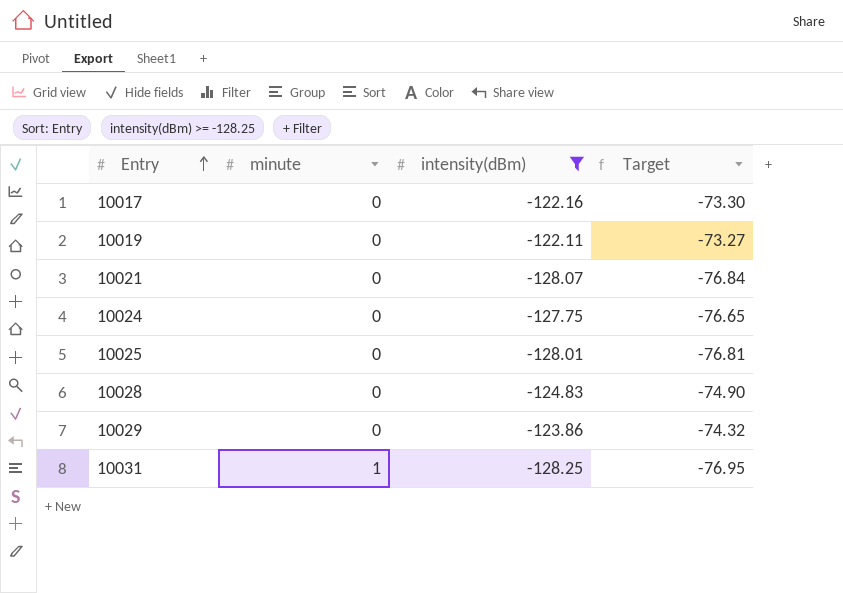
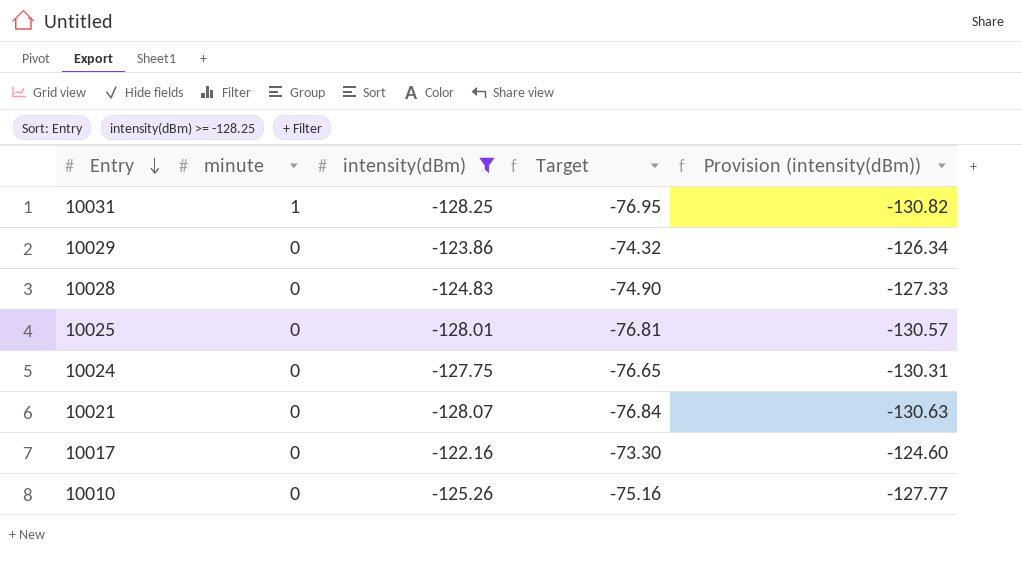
row order: Entry ascending -> Entry descending
column Provision (intensity(dBm)) | formula: none -> [intensity(dBm)] * 1.02
row 10019: 0 | -122.11 | -73.27 -> none
row 10010: none -> 0 | -125.26 | -75.16 | -127.77

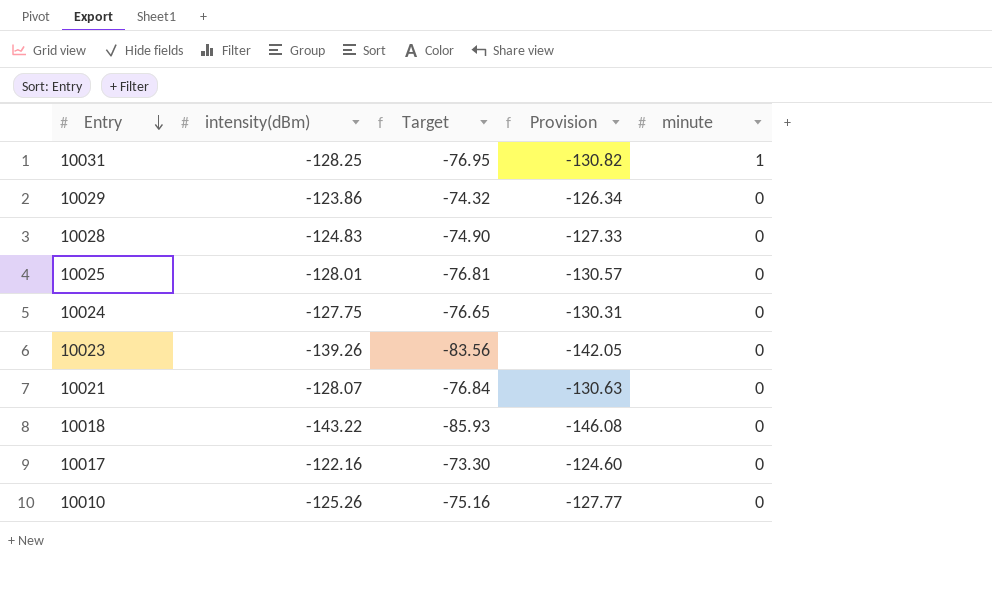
filter: intensity(dBm) >= -128.25 -> none
column name: Provision (intensity(dBm)) -> Provision
column minute | position: 2 -> 5

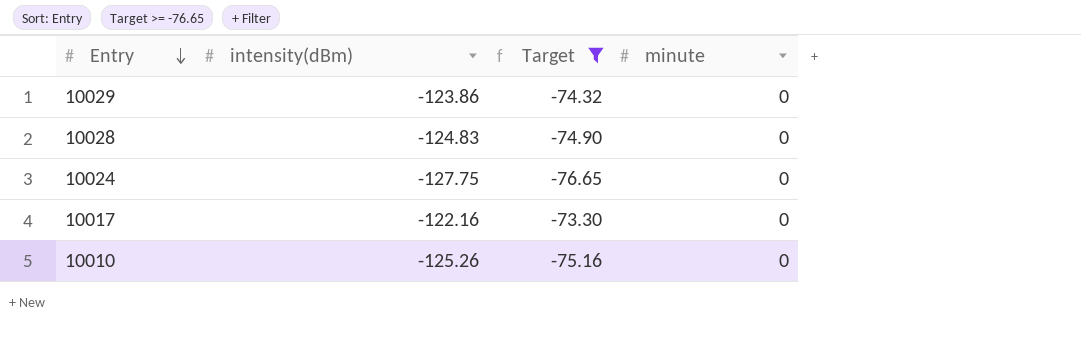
filter: none -> Target >= -76.65
column Provision | formula: [intensity(dBm)] * 1.02 -> none

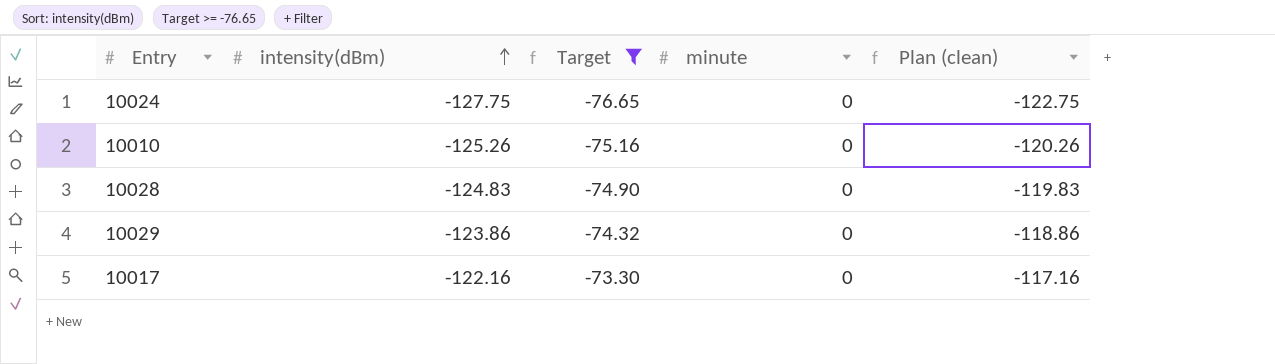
row order: Entry descending -> intensity(dBm) ascending
column Plan (clean) | formula: none -> [intensity(dBm)] + 5

